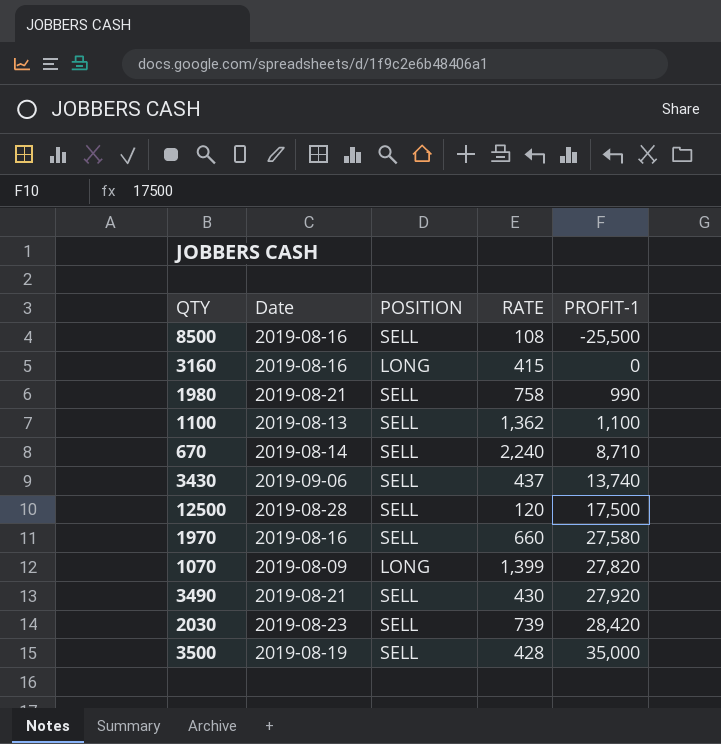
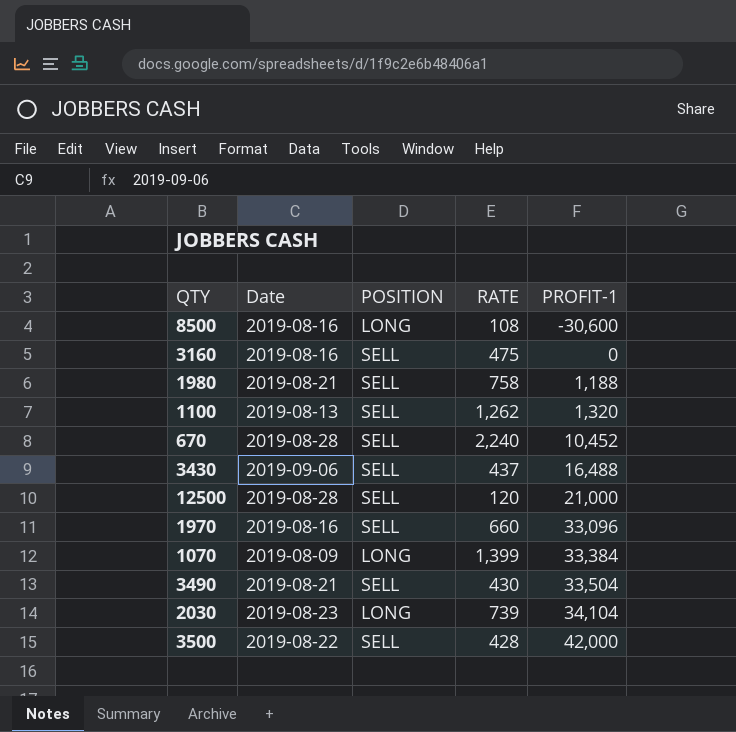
8500 | POSITION: SELL -> LONG
8500 | PROFIT-1: -25,500 -> -30,600
3160 | POSITION: LONG -> SELL
3160 | RATE: 415 -> 475
1980 | PROFIT-1: 990 -> 1,188
1100 | RATE: 1,362 -> 1,262
1100 | PROFIT-1: 1,100 -> 1,320
670 | Date: 2019-08-14 -> 2019-08-28
670 | PROFIT-1: 8,710 -> 10,452
3430 | PROFIT-1: 13,740 -> 16,488
12500 | PROFIT-1: 17,500 -> 21,000
1970 | PROFIT-1: 27,580 -> 33,096
1070 | PROFIT-1: 27,820 -> 33,384
3490 | PROFIT-1: 27,920 -> 33,504
2030 | POSITION: SELL -> LONG
2030 | PROFIT-1: 28,420 -> 34,104
3500 | Date: 2019-08-19 -> 2019-08-22
3500 | PROFIT-1: 35,000 -> 42,000

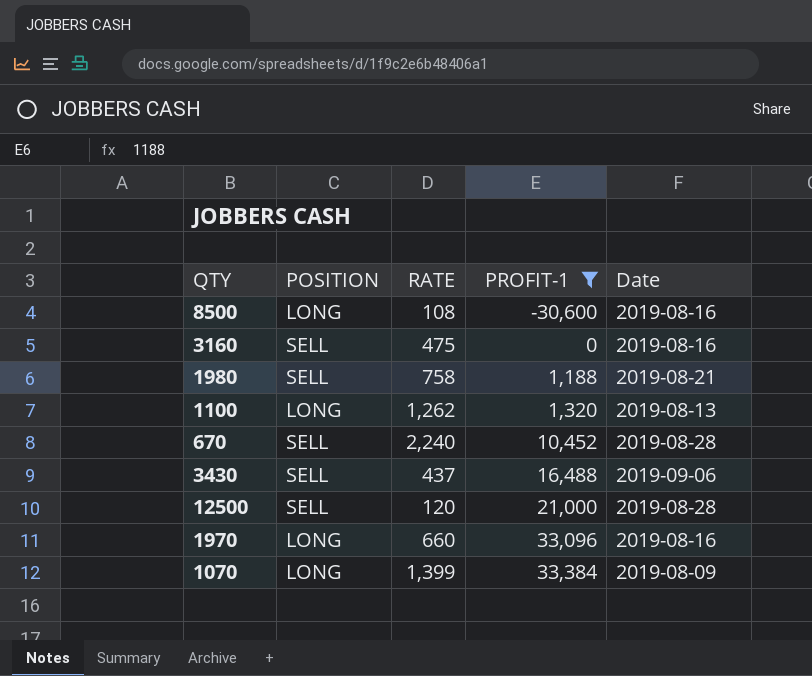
filter: none -> PROFIT-1 <= 33,384
column Date | position: 2 -> 5
1100 | POSITION: SELL -> LONG
1970 | POSITION: SELL -> LONG

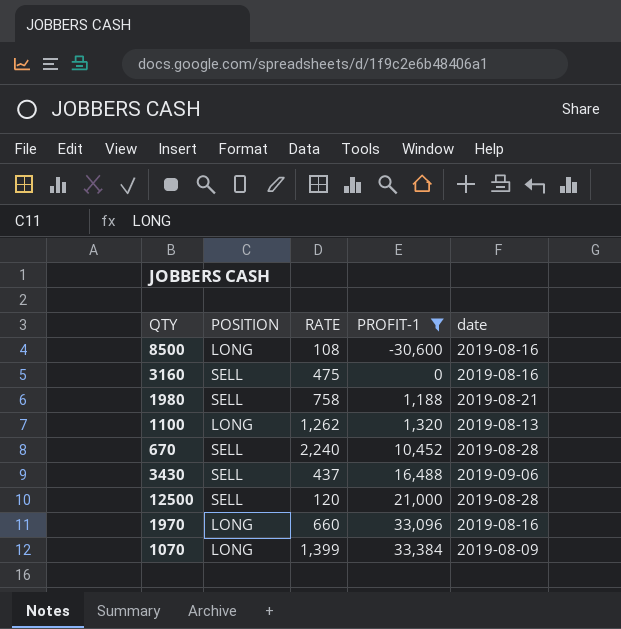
column name: Date -> date

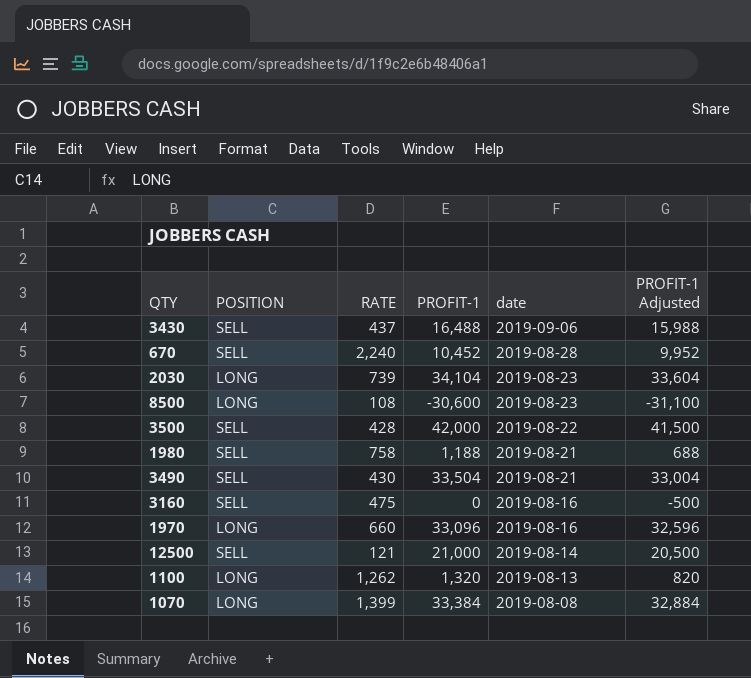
filter: PROFIT-1 <= 33,384 -> none
row order: PROFIT-1 ascending -> date descending
column PROFIT-1 Adjusted | formula: none -> [PROFIT-1] - 500
8500 | date: 2019-08-16 -> 2019-08-23
12500 | RATE: 120 -> 121
12500 | date: 2019-08-28 -> 2019-08-14
1070 | date: 2019-08-09 -> 2019-08-08

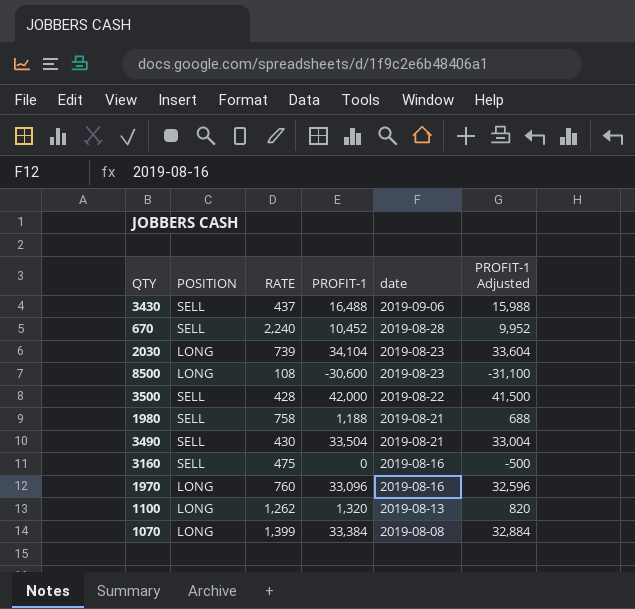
row 12500: SELL | 121 | 21,000 | 2019-08-14 | 20,500 -> none
1970 | RATE: 660 -> 760

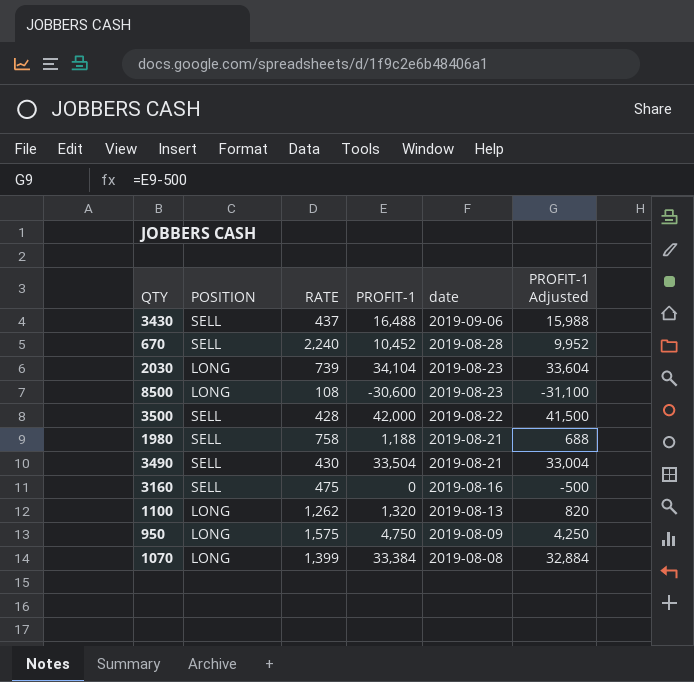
row 1970: LONG | 760 | 33,096 | 2019-08-16 | 32,596 -> none
row 950: none -> LONG | 1,575 | 4,750 | 2019-08-09 | 4,250

